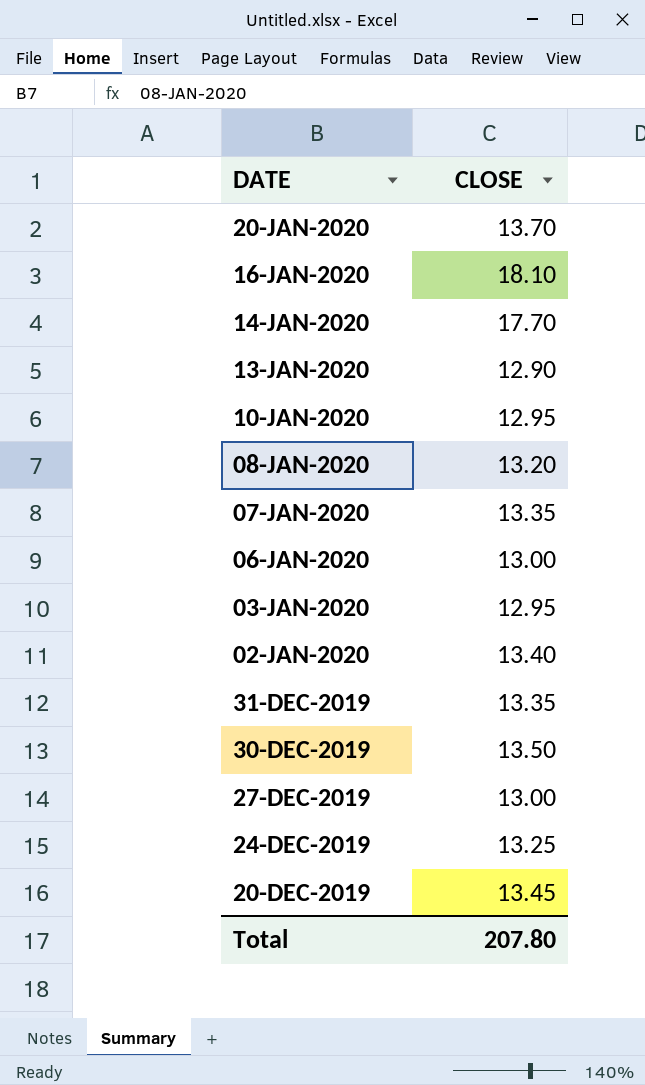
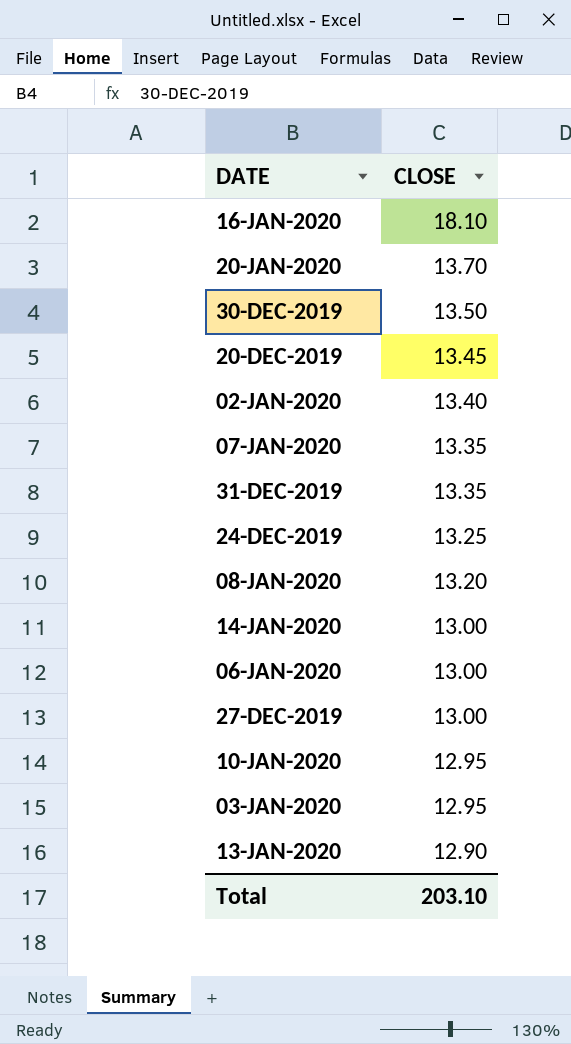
row order: DATE descending -> CLOSE descending
14-JAN-2020 | CLOSE: 17.70 -> 13.00
Total | CLOSE: 207.80 -> 203.10

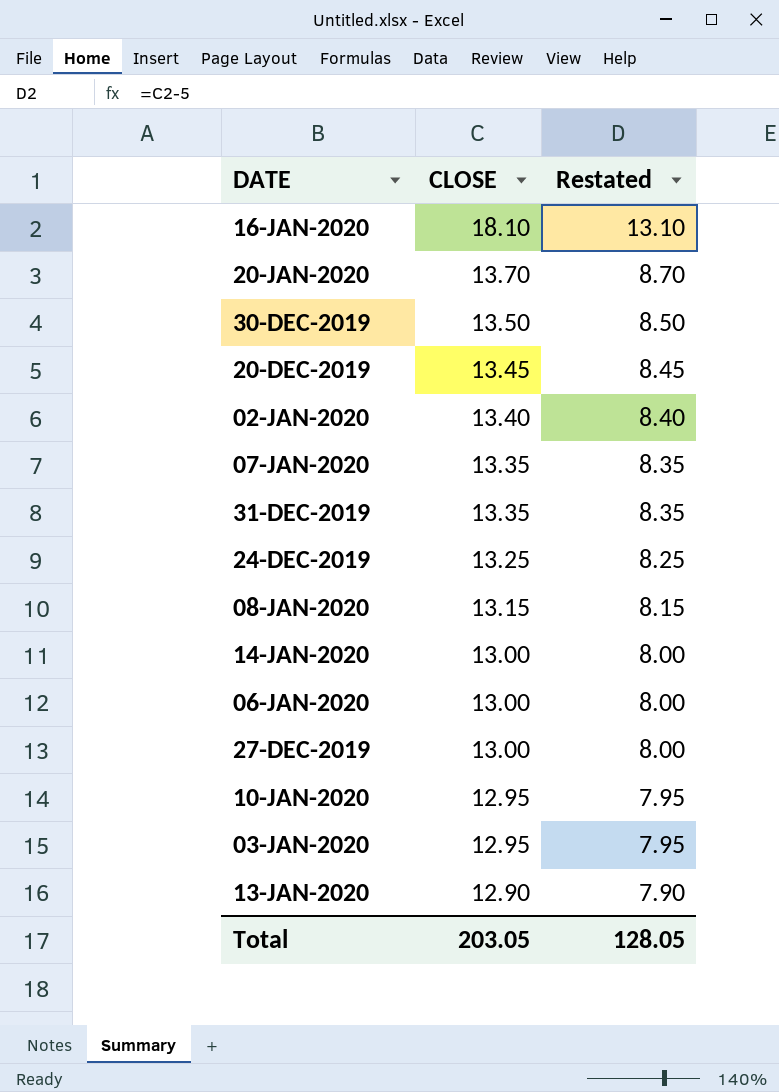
column Restated | formula: none -> [CLOSE] - 5
08-JAN-2020 | CLOSE: 13.20 -> 13.15
Total | CLOSE: 203.10 -> 203.05

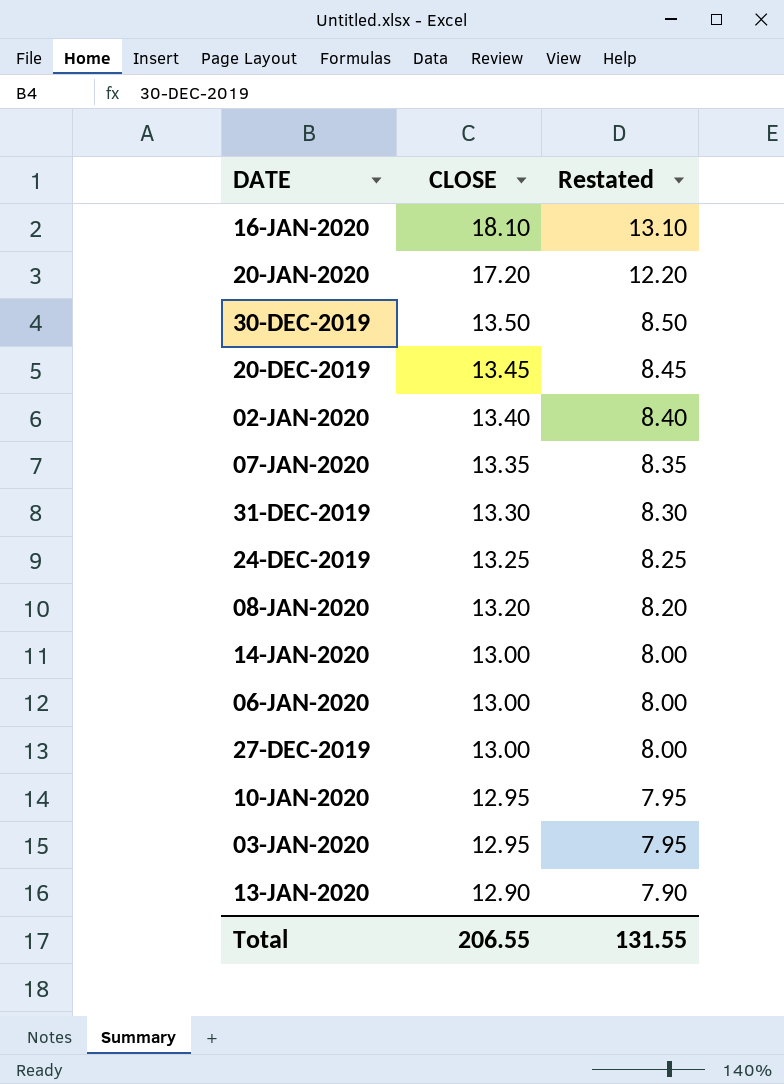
20-JAN-2020 | CLOSE: 13.70 -> 17.20
20-JAN-2020 | Restated: 8.70 -> 12.20
31-DEC-2019 | CLOSE: 13.35 -> 13.30
31-DEC-2019 | Restated: 8.35 -> 8.30
08-JAN-2020 | CLOSE: 13.15 -> 13.20
08-JAN-2020 | Restated: 8.15 -> 8.20
Total | CLOSE: 203.05 -> 206.55
Total | Restated: 128.05 -> 131.55

